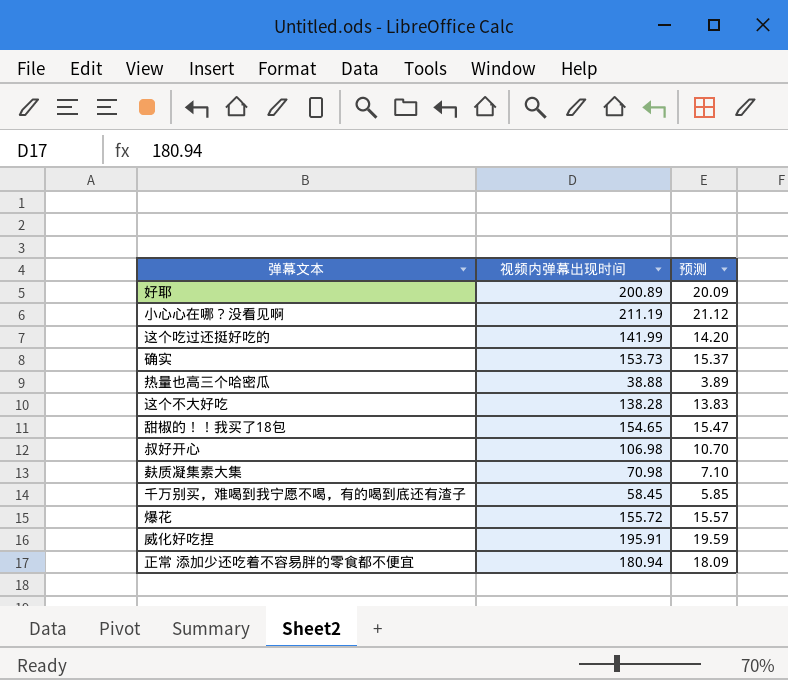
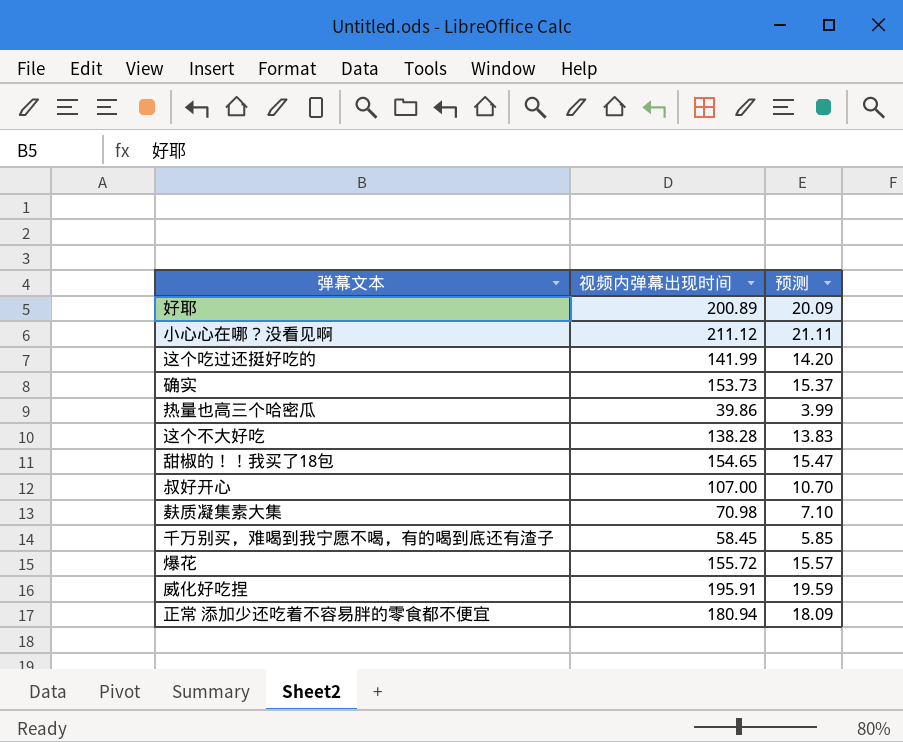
小心心在哪？没看见啊 | 视频内弹幕出现时间: 211.19 -> 211.12
小心心在哪？没看见啊 | 预测: 21.12 -> 21.11
热量也高三个哈密瓜 | 视频内弹幕出现时间: 38.88 -> 39.86
热量也高三个哈密瓜 | 预测: 3.89 -> 3.99
叔好开心 | 视频内弹幕出现时间: 106.98 -> 107.00

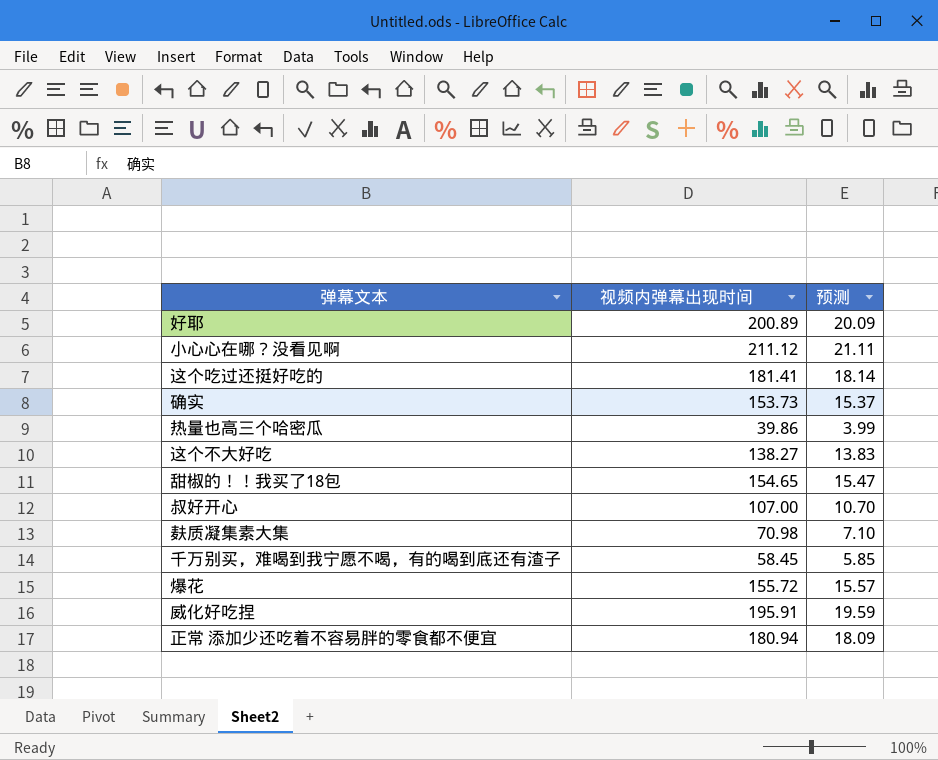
这个吃过还挺好吃的 | 视频内弹幕出现时间: 141.99 -> 181.41
这个吃过还挺好吃的 | 预测: 14.20 -> 18.14
这个不大好吃 | 视频内弹幕出现时间: 138.28 -> 138.27

